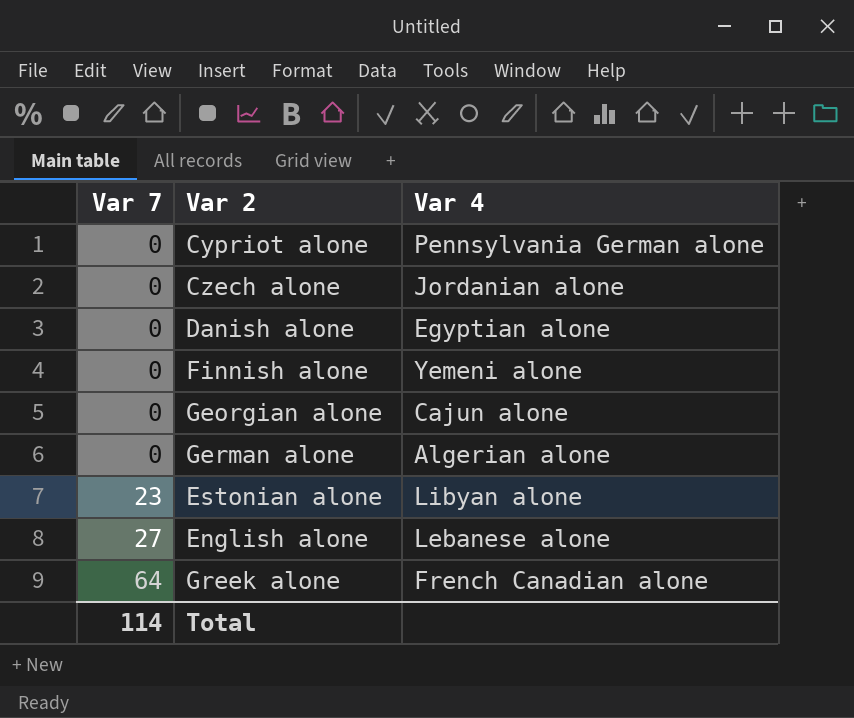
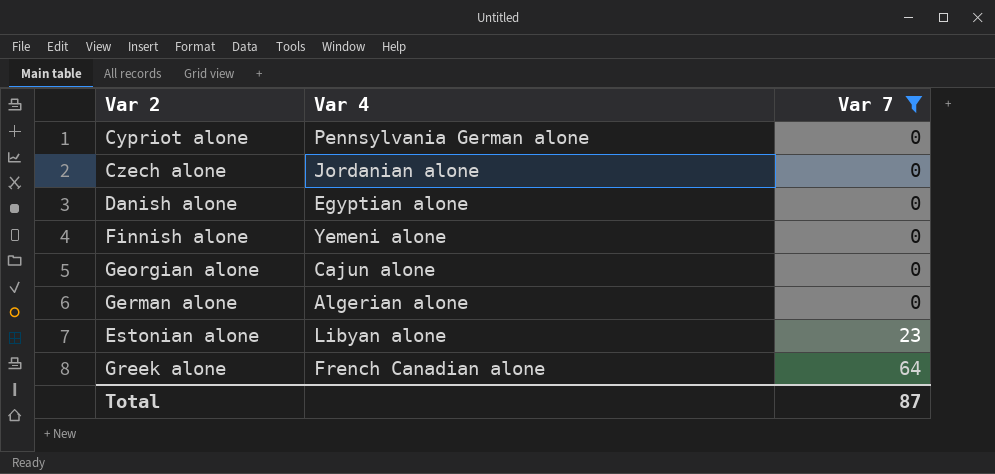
filter: none -> Var 7 != 27
column Var 7 | position: 1 -> 3
Total | Var 7: 114 -> 87

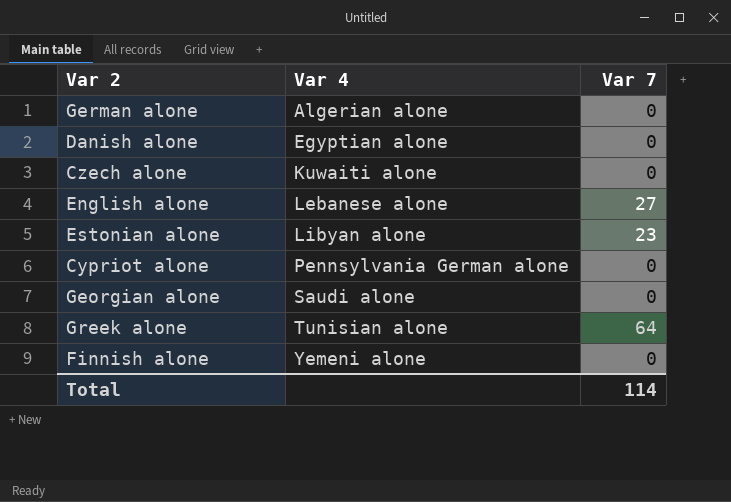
filter: Var 7 != 27 -> none
row order: Var 7 ascending -> Var 4 ascending
Czech alone | Var 4: Jordanian alone -> Kuwaiti alone
Georgian alone | Var 4: Cajun alone -> Saudi alone
Greek alone | Var 4: French Canadian alone -> Tunisian alone
Total | Var 7: 87 -> 114

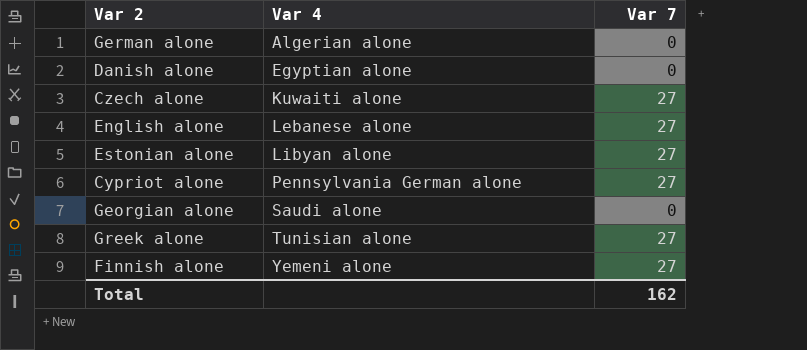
Czech alone | Var 7: 0 -> 27
Estonian alone | Var 7: 23 -> 27
Cypriot alone | Var 7: 0 -> 27
Greek alone | Var 7: 64 -> 27
Finnish alone | Var 7: 0 -> 27
Total | Var 7: 114 -> 162

